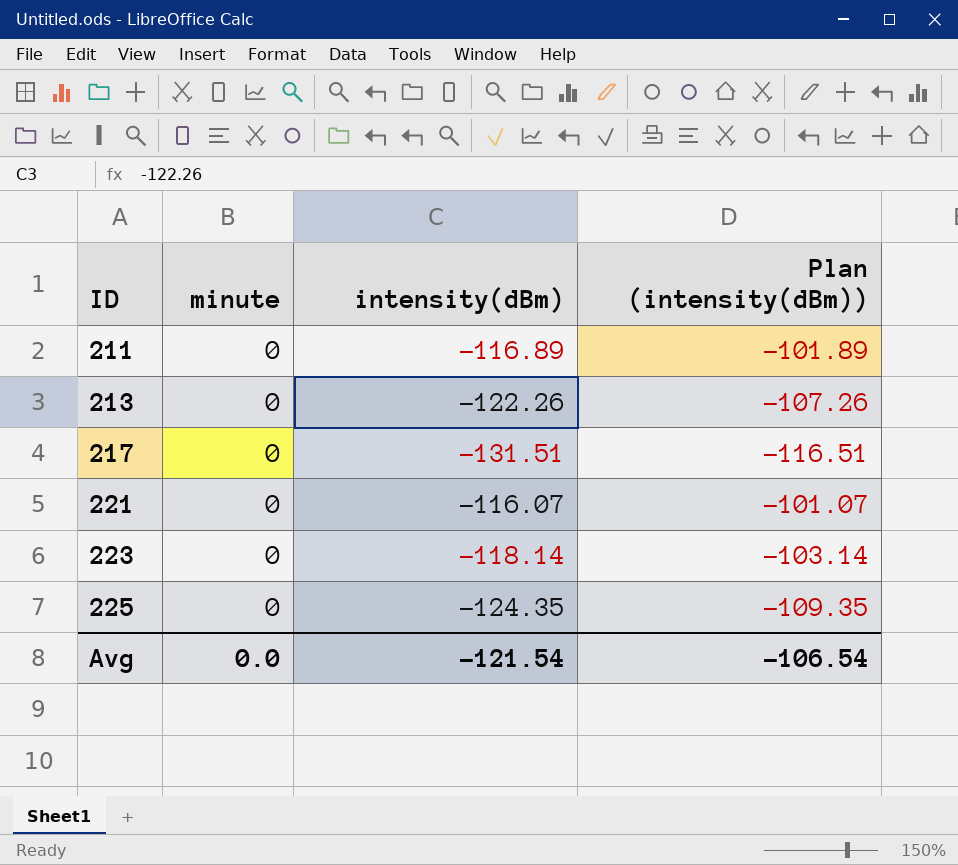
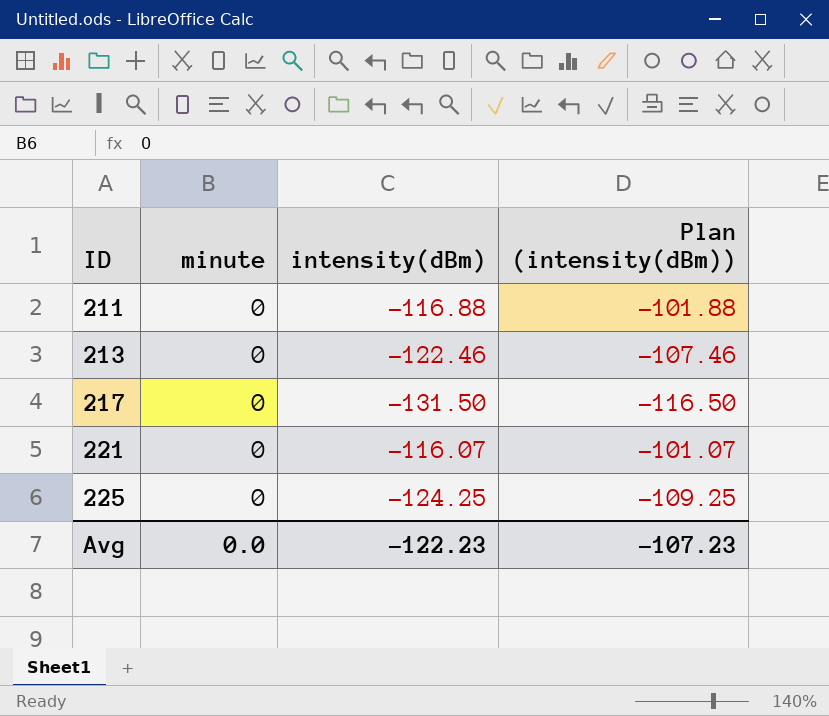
row 223: 0 | -118.14 | -103.14 -> none
211 | intensity(dBm): -116.89 -> -116.88
211 | Plan (intensity(dBm)): -101.89 -> -101.88
213 | intensity(dBm): -122.26 -> -122.46
213 | Plan (intensity(dBm)): -107.26 -> -107.46
217 | intensity(dBm): -131.51 -> -131.50
217 | Plan (intensity(dBm)): -116.51 -> -116.50
225 | intensity(dBm): -124.35 -> -124.25
225 | Plan (intensity(dBm)): -109.35 -> -109.25
Avg | intensity(dBm): -121.54 -> -122.23
Avg | Plan (intensity(dBm)): -106.54 -> -107.23

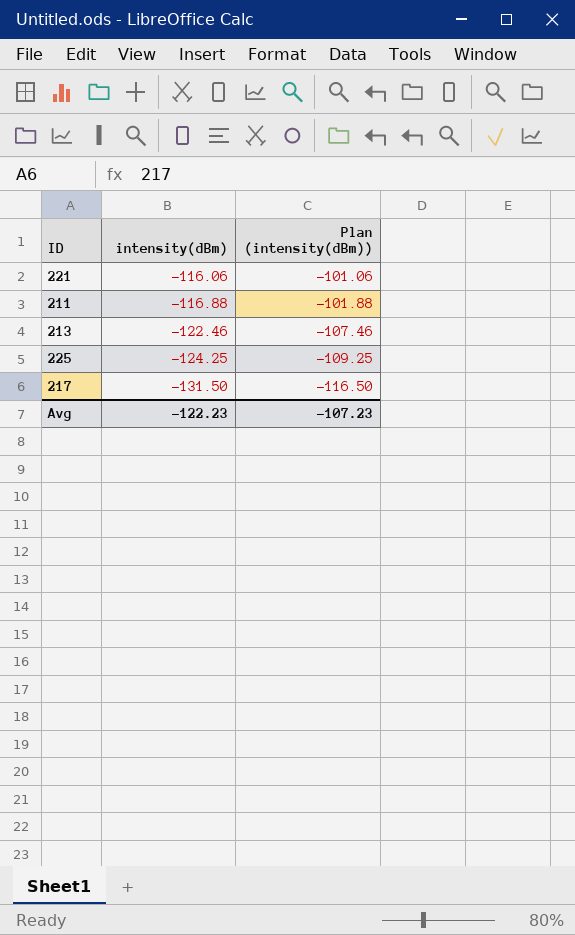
row order: ID ascending -> intensity(dBm) descending
column minute | position: 2 -> none
221 | intensity(dBm): -116.07 -> -116.06
221 | Plan (intensity(dBm)): -101.07 -> -101.06

